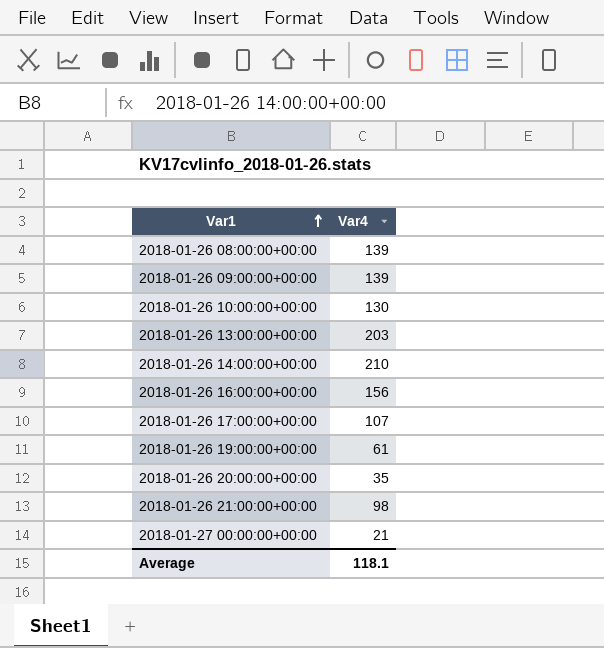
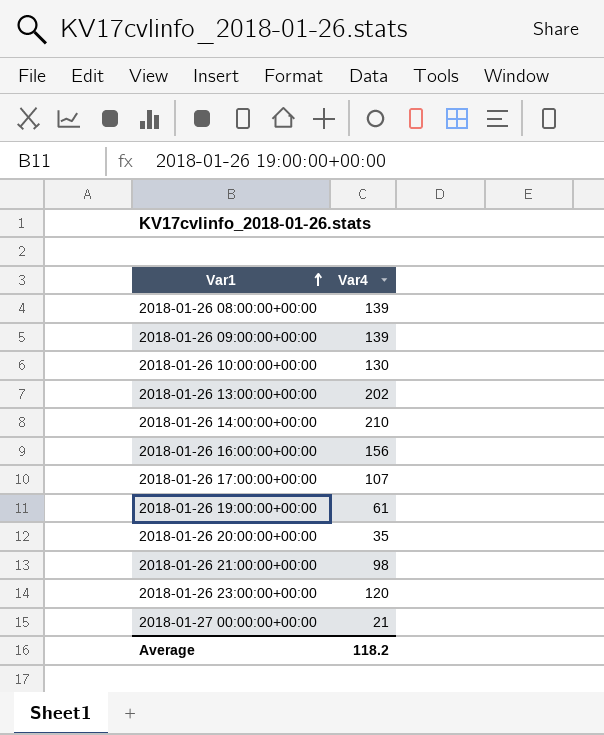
2018-01-26 13:00:00+00:00 | Var4: 203 -> 202
row 2018-01-26 23:00:00+00:00: none -> 120
Average | Var4: 118.1 -> 118.2

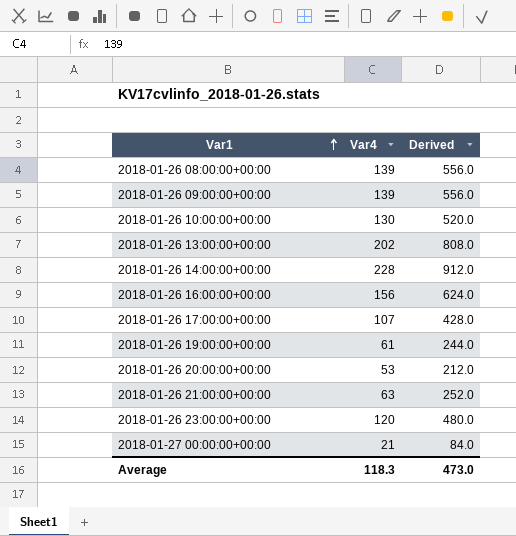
column Derived | formula: none -> [Var4] * 4
2018-01-26 14:00:00+00:00 | Var4: 210 -> 228
2018-01-26 20:00:00+00:00 | Var4: 35 -> 53
2018-01-26 21:00:00+00:00 | Var4: 98 -> 63
Average | Var4: 118.2 -> 118.3

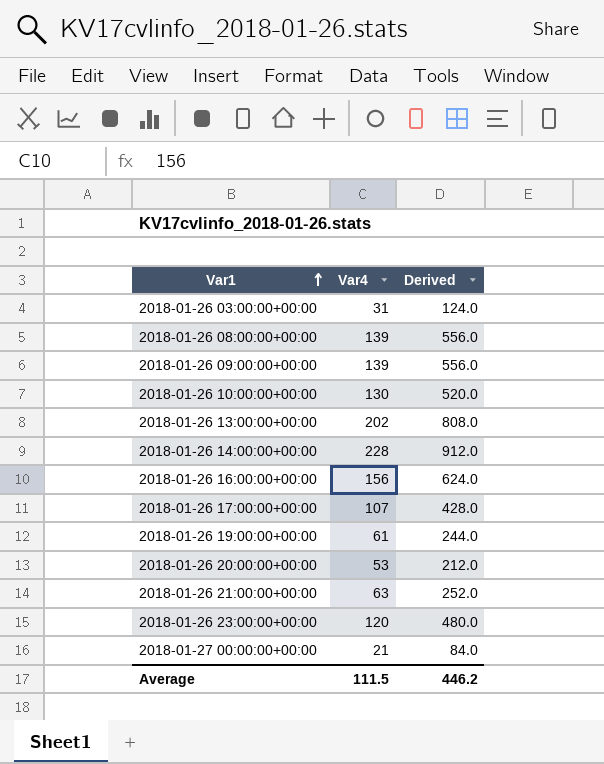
row 2018-01-26 03:00:00+00:00: none -> 31 | 124.0
Average | Var4: 118.3 -> 111.5
Average | Derived: 473.0 -> 446.2

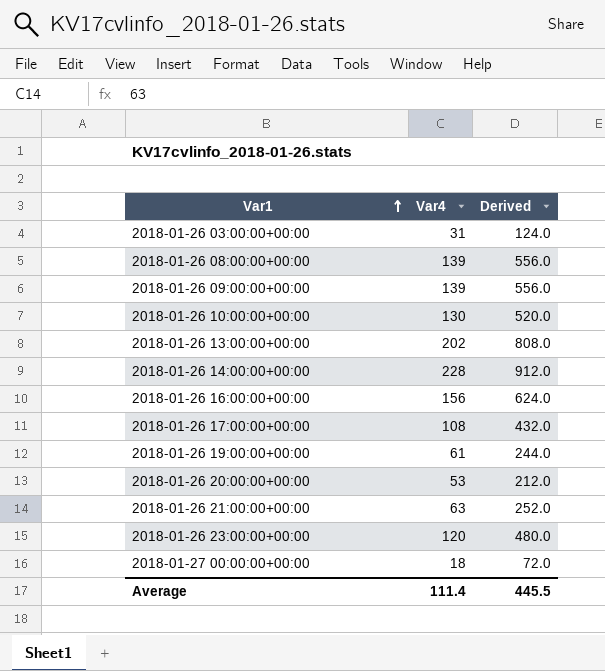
2018-01-26 17:00:00+00:00 | Var4: 107 -> 108
2018-01-26 17:00:00+00:00 | Derived: 428.0 -> 432.0
2018-01-27 00:00:00+00:00 | Var4: 21 -> 18
2018-01-27 00:00:00+00:00 | Derived: 84.0 -> 72.0
Average | Var4: 111.5 -> 111.4
Average | Derived: 446.2 -> 445.5

